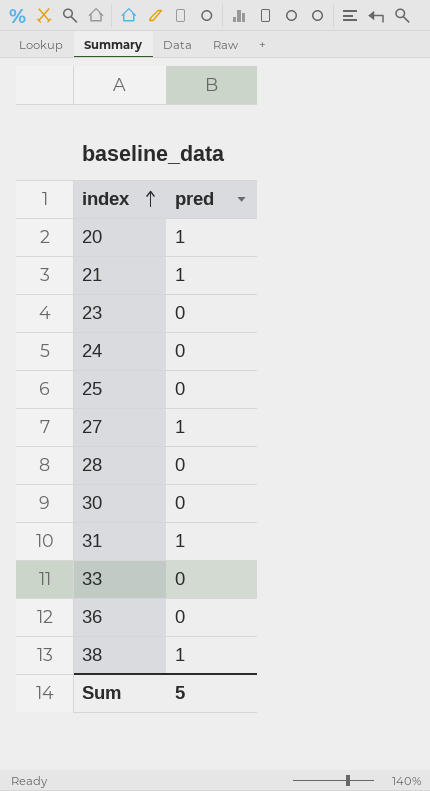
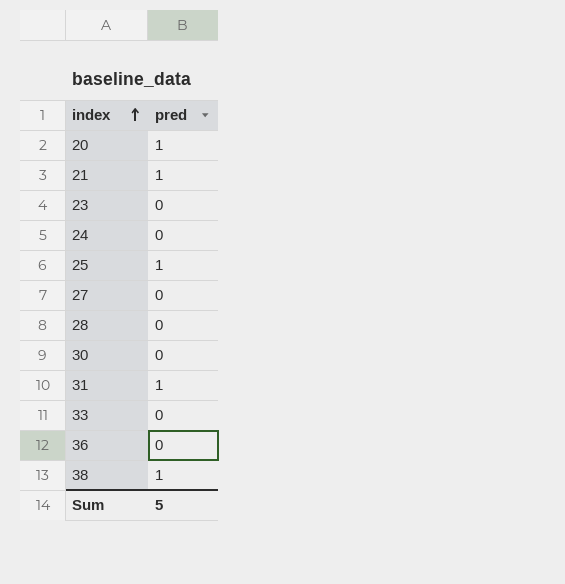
25 | pred: 0 -> 1
27 | pred: 1 -> 0

